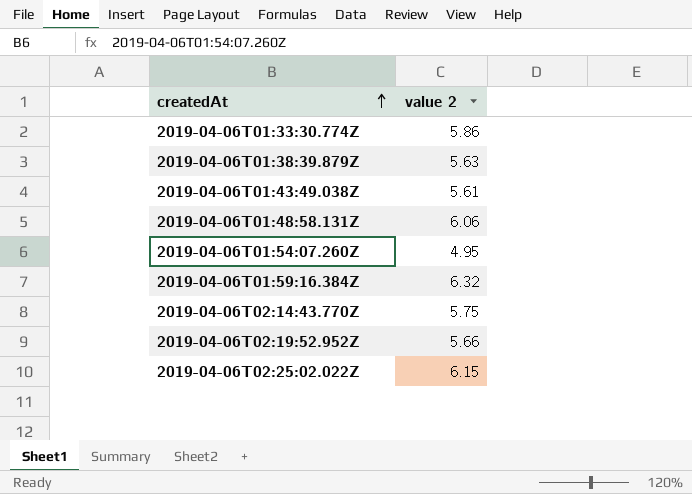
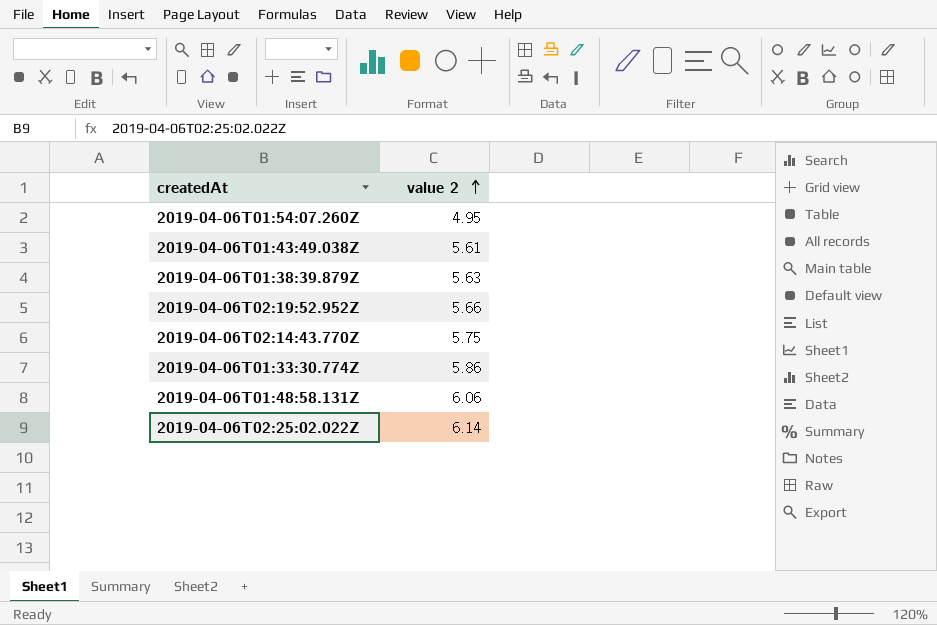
row order: createdAt ascending -> value 2 ascending
row 2019-04-06T01:59:16.384Z: 6.32 -> none
2019-04-06T02:25:02.022Z | value 2: 6.15 -> 6.14

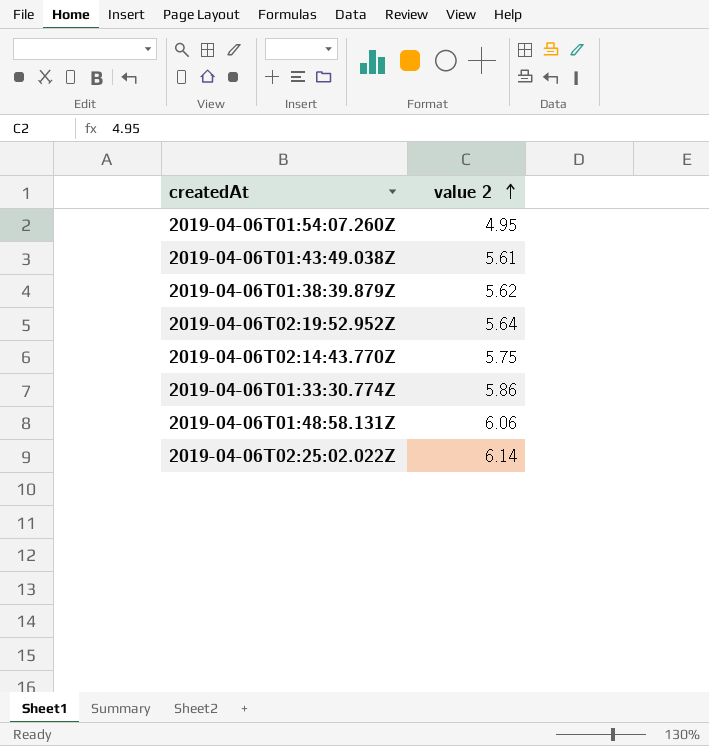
2019-04-06T01:38:39.879Z | value 2: 5.63 -> 5.62
2019-04-06T02:19:52.952Z | value 2: 5.66 -> 5.64

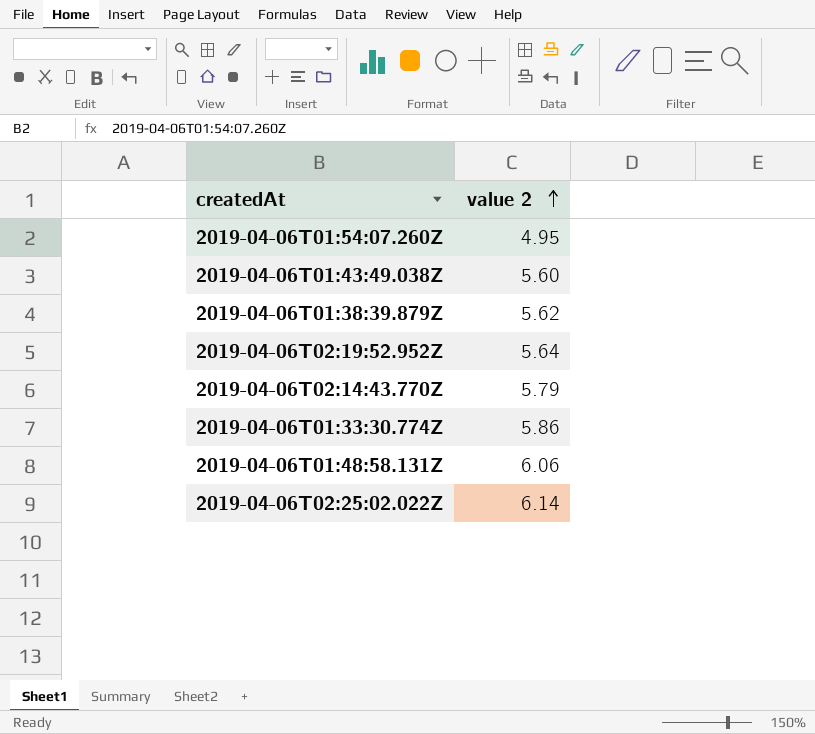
2019-04-06T01:43:49.038Z | value 2: 5.61 -> 5.60
2019-04-06T02:14:43.770Z | value 2: 5.75 -> 5.79

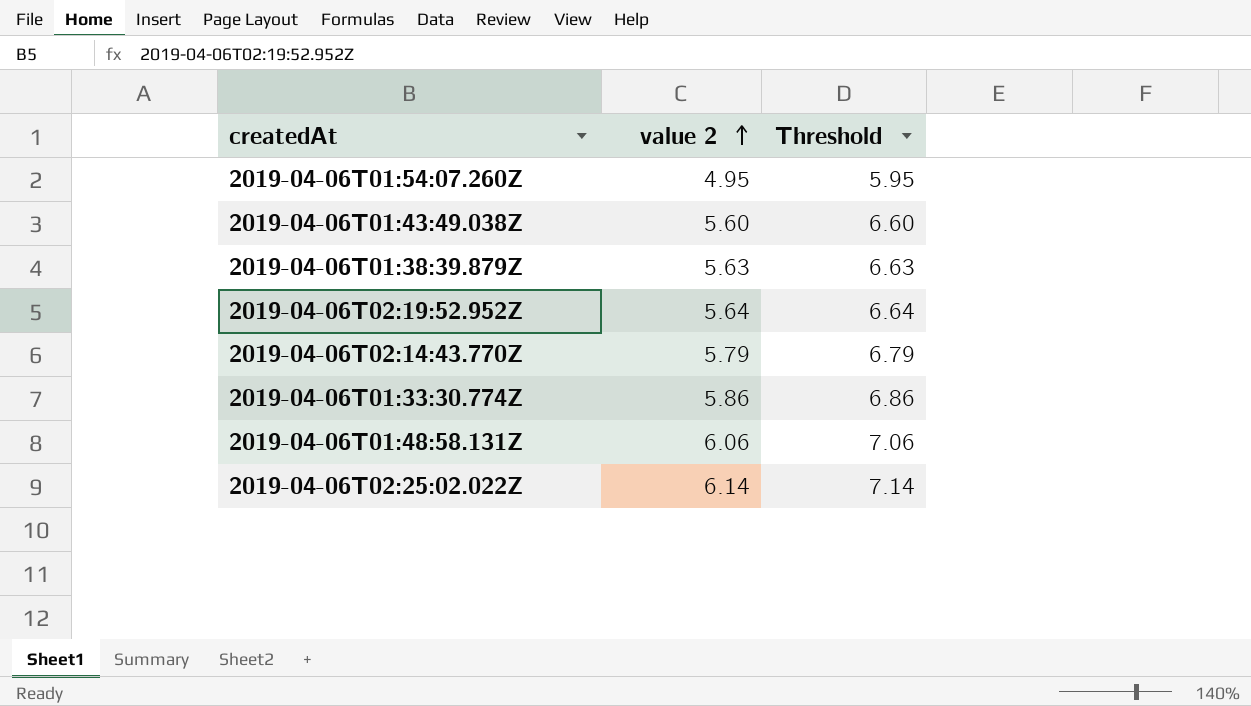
column Threshold | formula: none -> [value 2] + 1
2019-04-06T01:38:39.879Z | value 2: 5.62 -> 5.63

